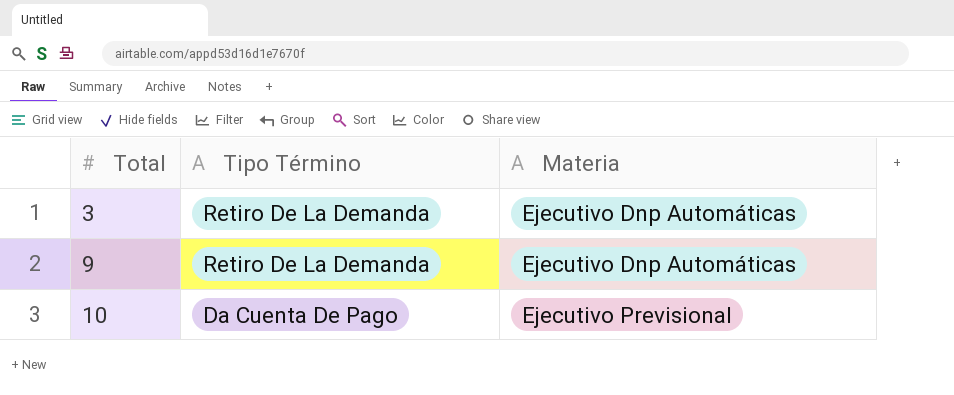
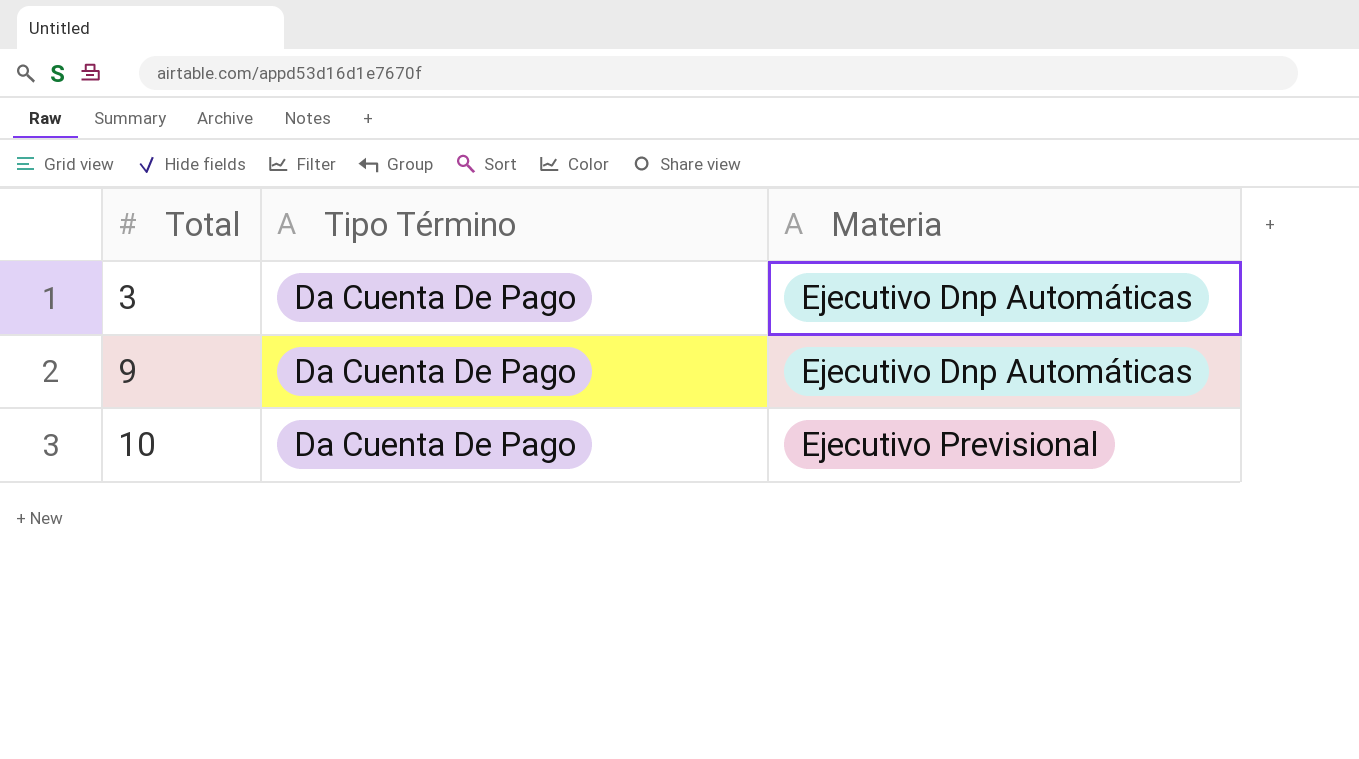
3 | Tipo Término: Retiro De La Demanda -> Da Cuenta De Pago
9 | Tipo Término: Retiro De La Demanda -> Da Cuenta De Pago

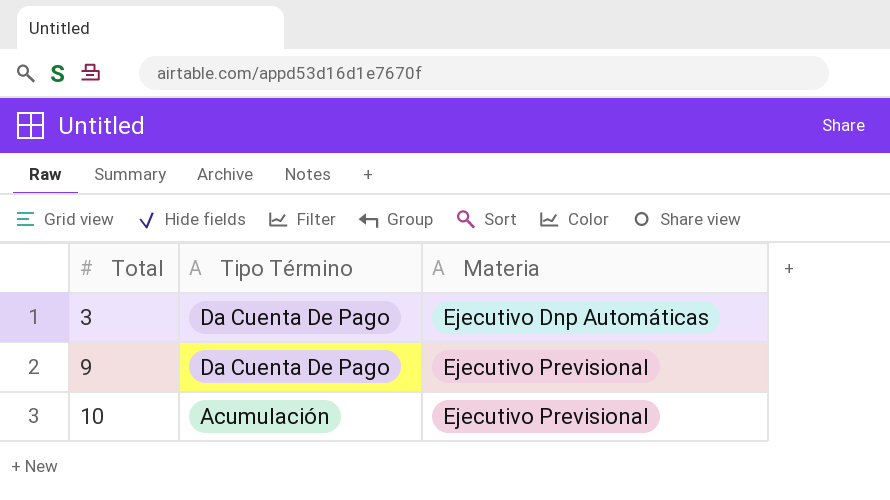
9 | Materia: Ejecutivo Dnp Automáticas -> Ejecutivo Previsional
10 | Tipo Término: Da Cuenta De Pago -> Acumulación

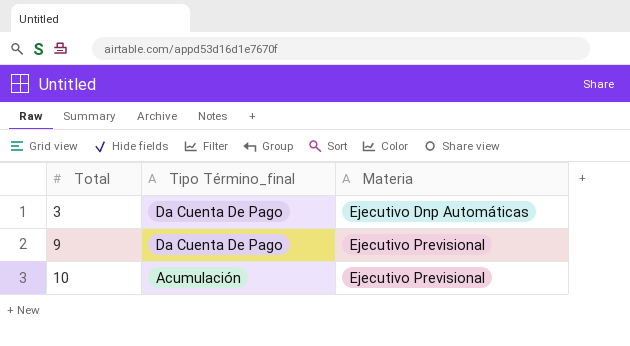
column name: Tipo Término -> Tipo Término_final

